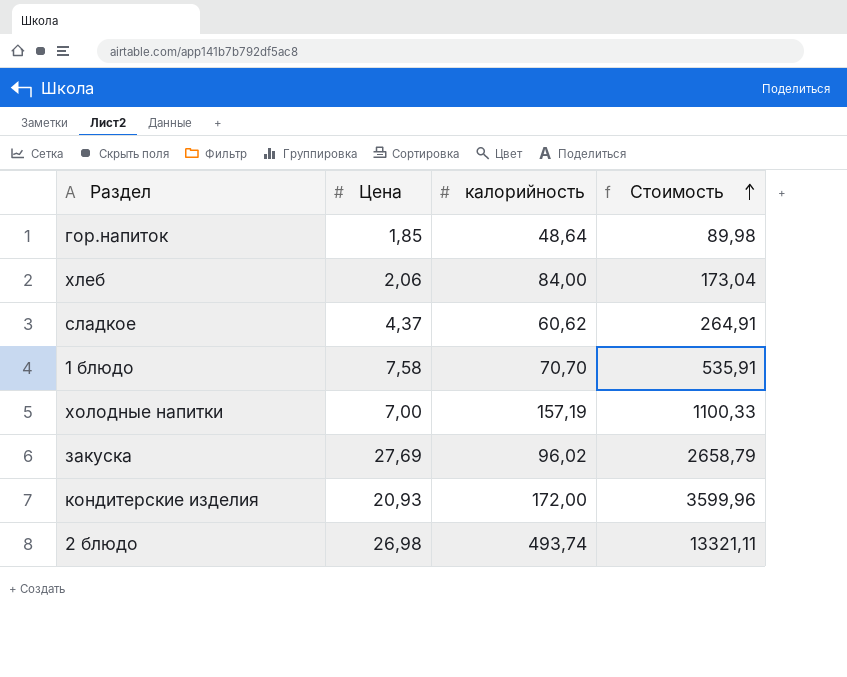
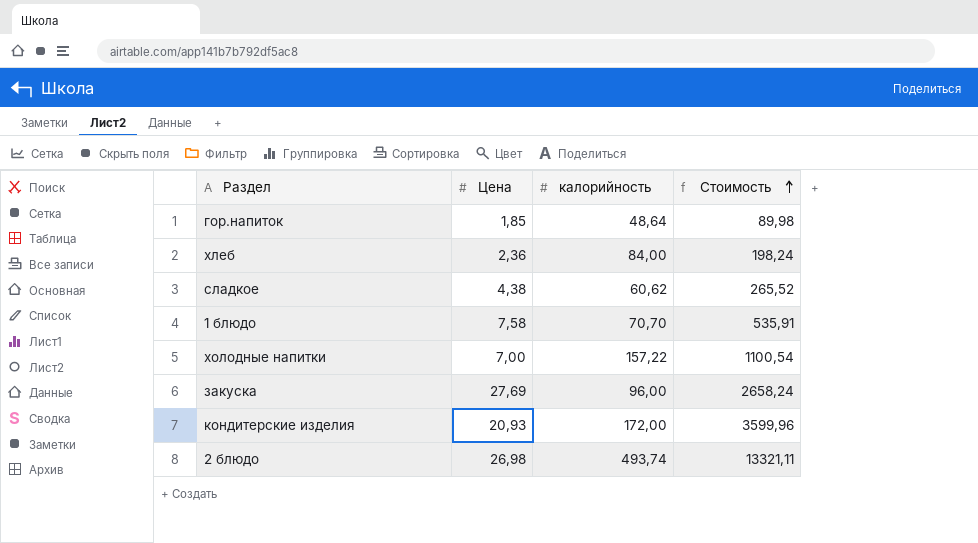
хлеб | Цена: 2,06 -> 2,36
хлеб | Стоимость: 173,04 -> 198,24
сладкое | Цена: 4,37 -> 4,38
сладкое | Стоимость: 264,91 -> 265,52
холодные напитки | калорийность: 157,19 -> 157,22
холодные напитки | Стоимость: 1100,33 -> 1100,54
закуска | калорийность: 96,02 -> 96,00
закуска | Стоимость: 2658,79 -> 2658,24

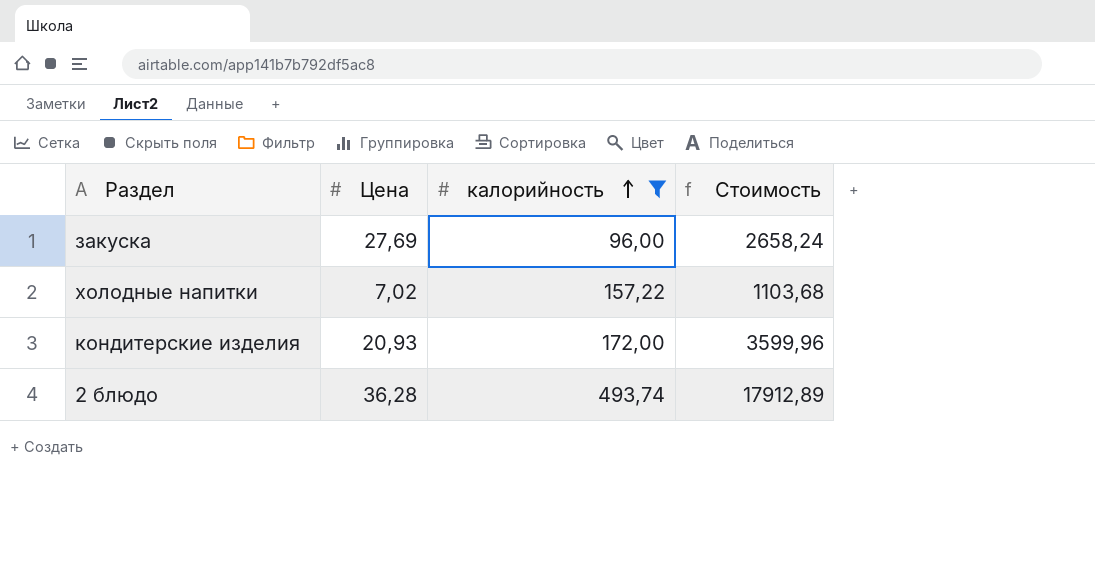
filter: none -> калорийность >= 96,00
row order: Стоимость ascending -> калорийность ascending
холодные напитки | Цена: 7,00 -> 7,02
холодные напитки | Стоимость: 1100,54 -> 1103,68
2 блюдо | Цена: 26,98 -> 36,28
2 блюдо | Стоимость: 13321,11 -> 17912,89

